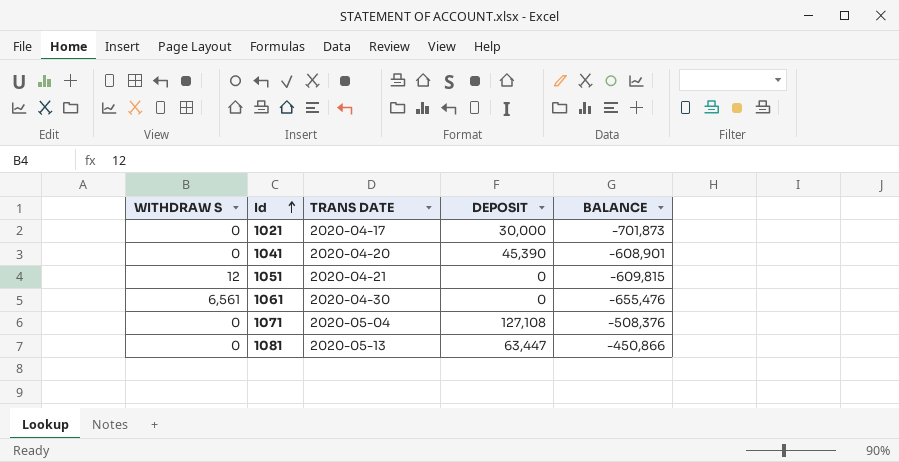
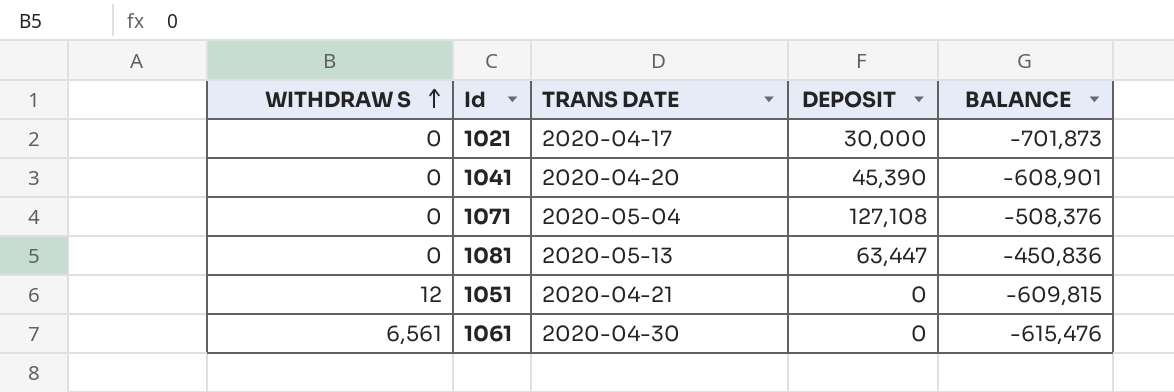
row order: Id ascending -> WITHDRAW S ascending
1081 | BALANCE: -450,866 -> -450,836
1061 | BALANCE: -655,476 -> -615,476

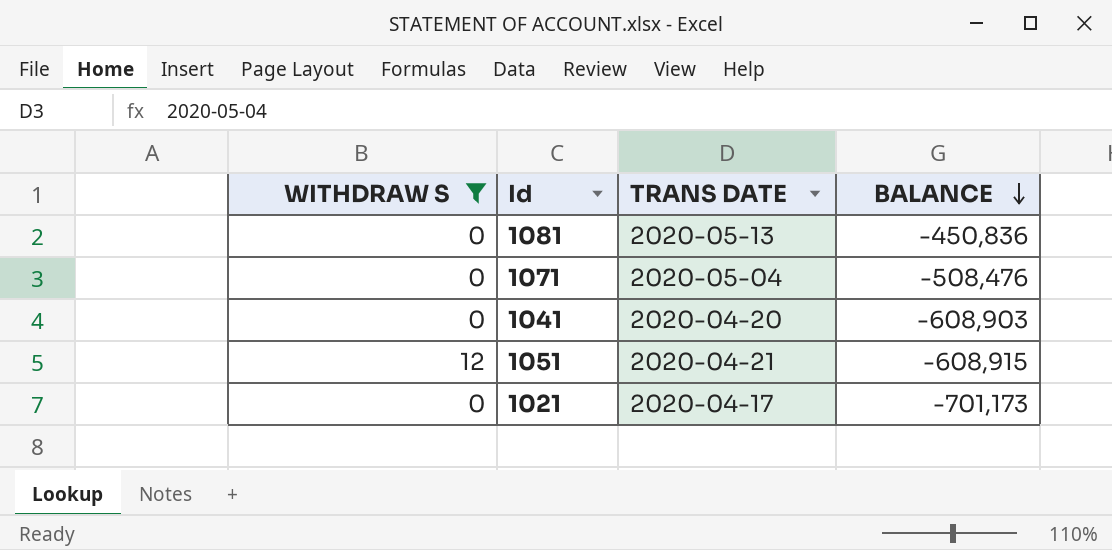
filter: none -> WITHDRAW S != 6,561
row order: WITHDRAW S ascending -> BALANCE descending
column DEPOSIT | position: 4 -> none
1071 | BALANCE: -508,376 -> -508,476
1041 | BALANCE: -608,901 -> -608,903
1051 | BALANCE: -609,815 -> -608,915
1021 | BALANCE: -701,873 -> -701,173

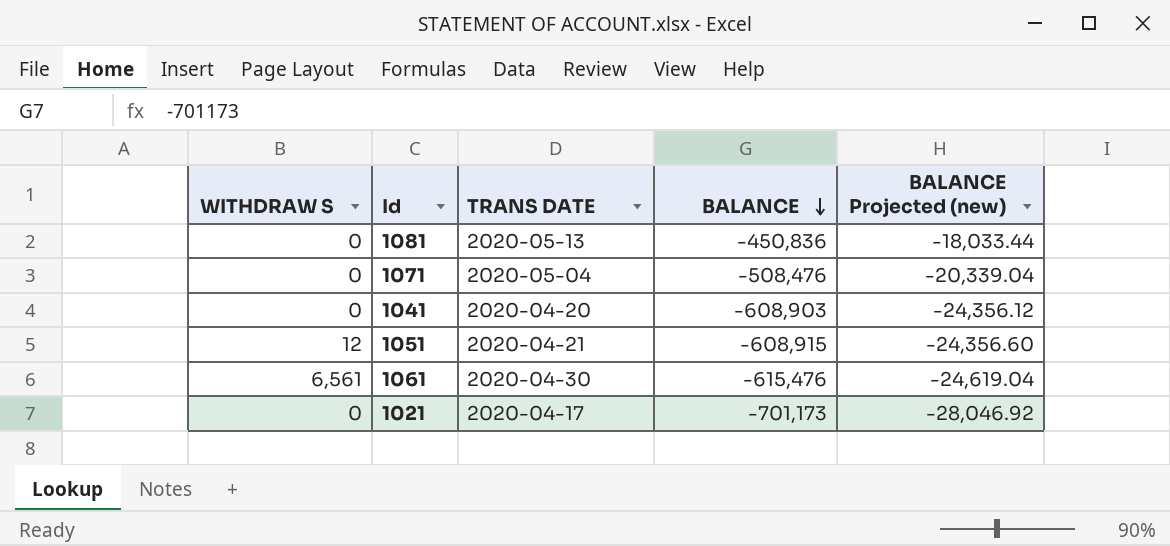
filter: WITHDRAW S != 6,561 -> none
column BALANCE Projected (new) | formula: none -> [BALANCE] * 0.04

